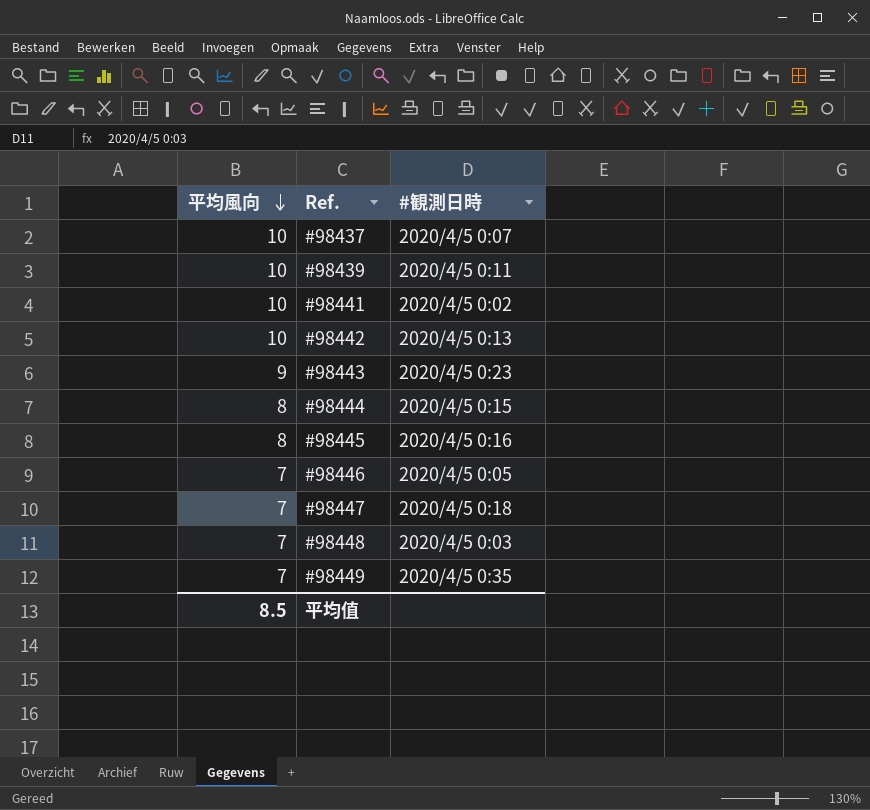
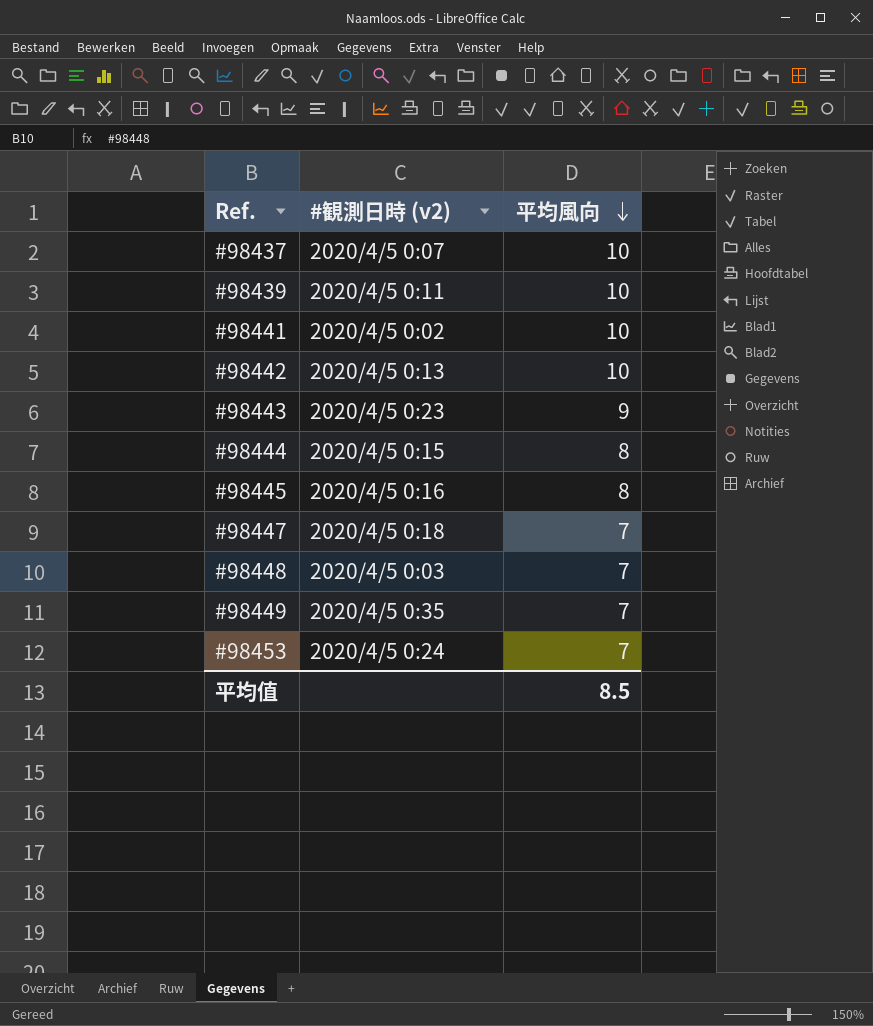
column name: #観測日時 -> #観測日時 (v2)
column 平均風向 | position: 1 -> 3
row #98446: 7 | 2020/4/5 0:05 -> none
row #98453: none -> 2020/4/5 0:24 | 7

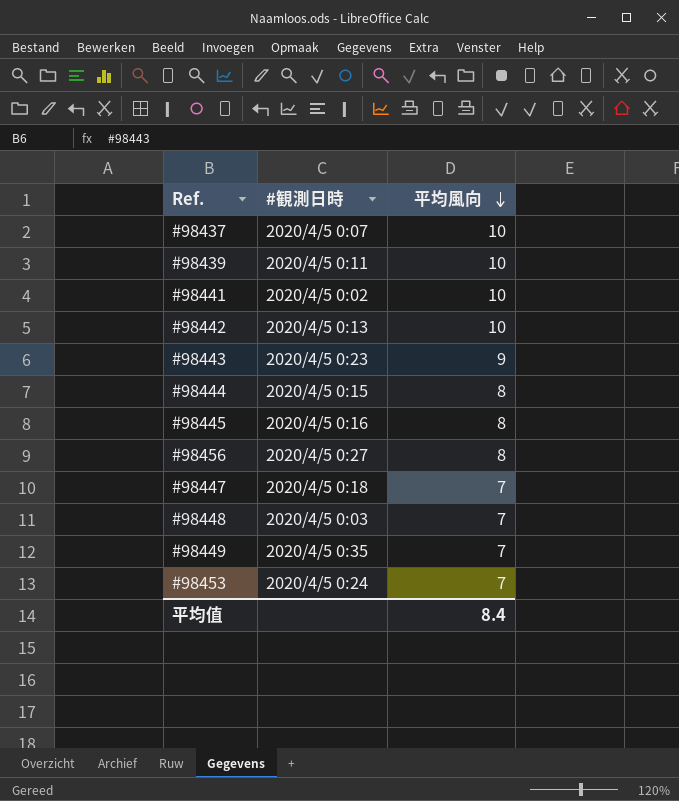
column name: #観測日時 (v2) -> #観測日時
row #98456: none -> 2020/4/5 0:27 | 8
平均值 | 平均風向: 8.5 -> 8.4

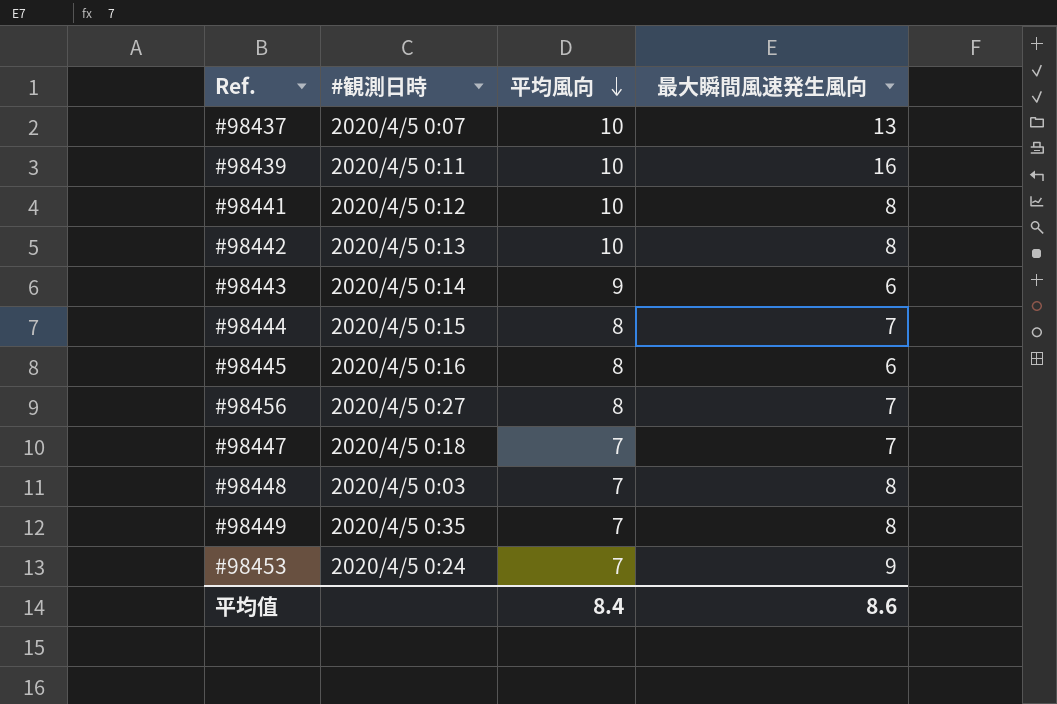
column 最大瞬間風速発生風向 | position: none -> 4
#98441 | #観測日時: 2020/4/5 0:02 -> 2020/4/5 0:12
#98443 | #観測日時: 2020/4/5 0:23 -> 2020/4/5 0:14

